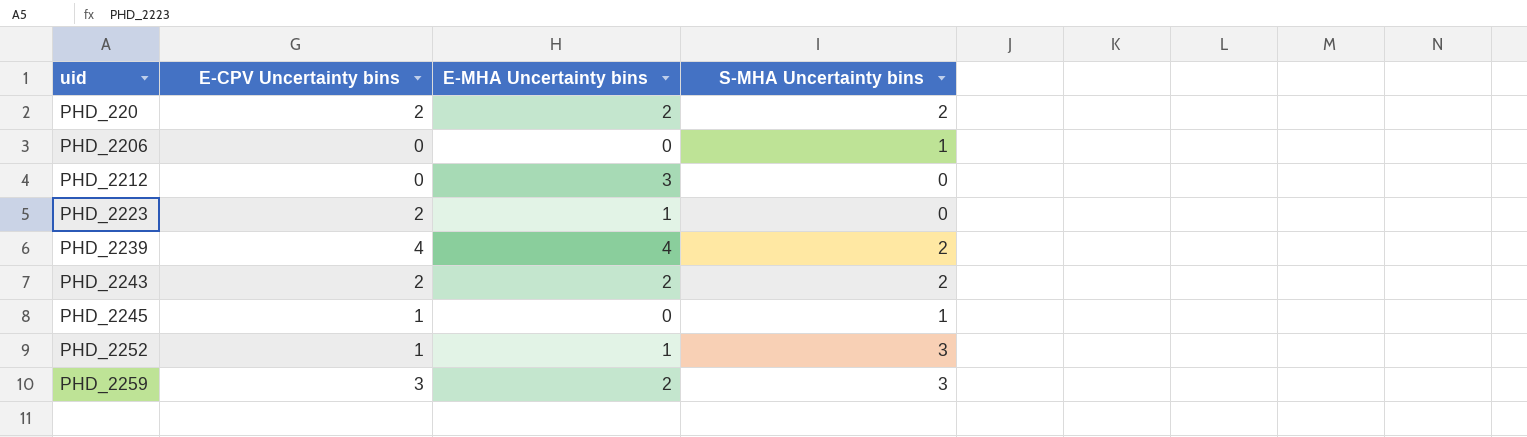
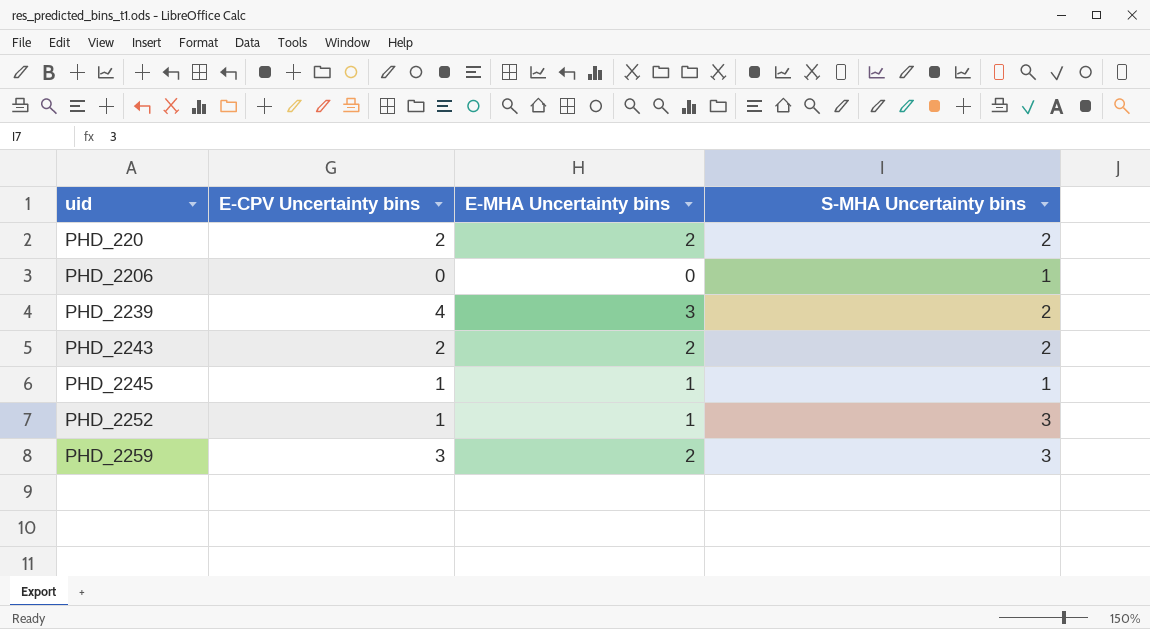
row PHD_2212: 0 | 3 | 0 -> none
row PHD_2223: 2 | 1 | 0 -> none
PHD_2239 | E-MHA Uncertainty bins: 4 -> 3
PHD_2245 | E-MHA Uncertainty bins: 0 -> 1

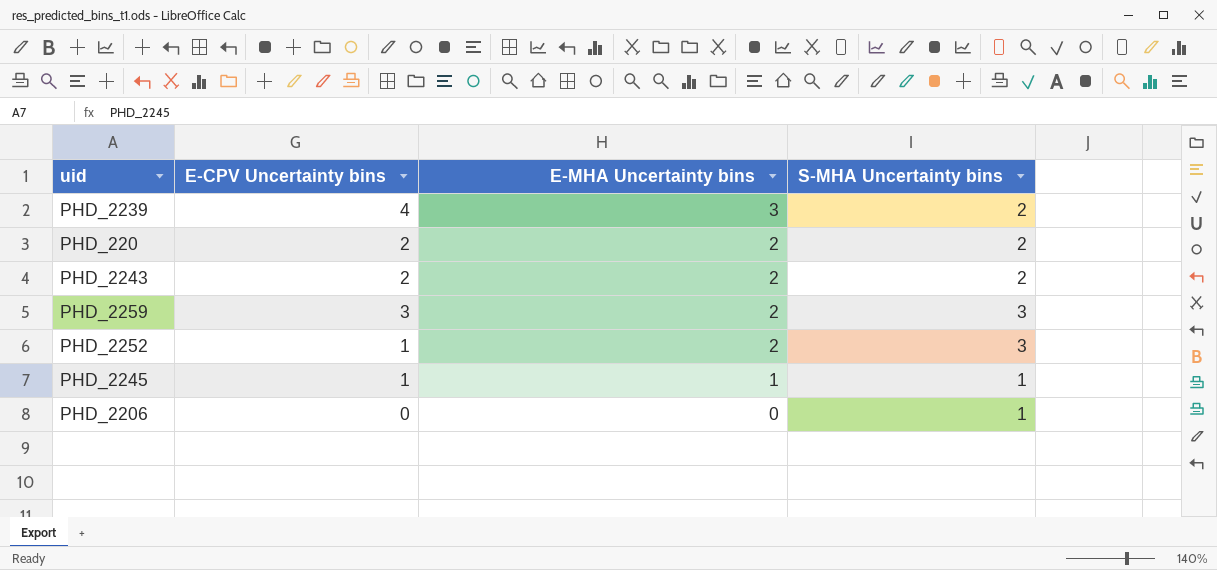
row order: uid ascending -> E-MHA Uncertainty bins descending
PHD_2252 | E-MHA Uncertainty bins: 1 -> 2

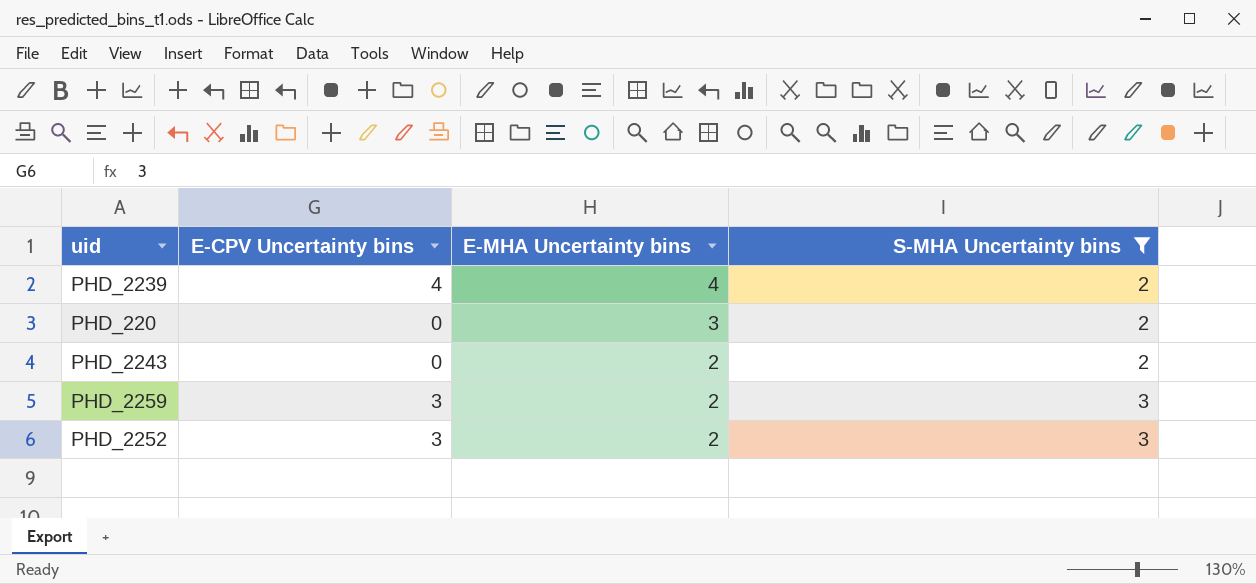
filter: none -> S-MHA Uncertainty bins != 1
PHD_2239 | E-MHA Uncertainty bins: 3 -> 4
PHD_220 | E-CPV Uncertainty bins: 2 -> 0
PHD_220 | E-MHA Uncertainty bins: 2 -> 3
PHD_2243 | E-CPV Uncertainty bins: 2 -> 0
PHD_2252 | E-CPV Uncertainty bins: 1 -> 3

